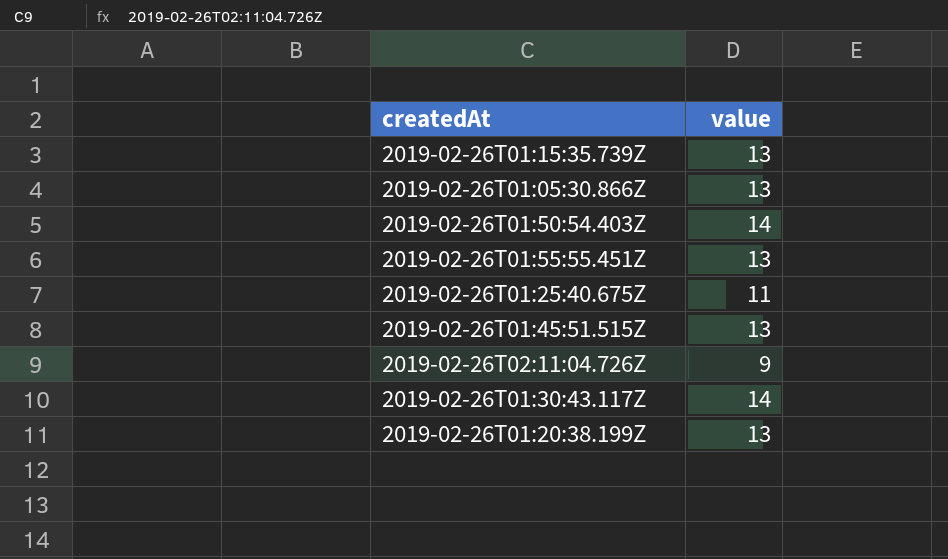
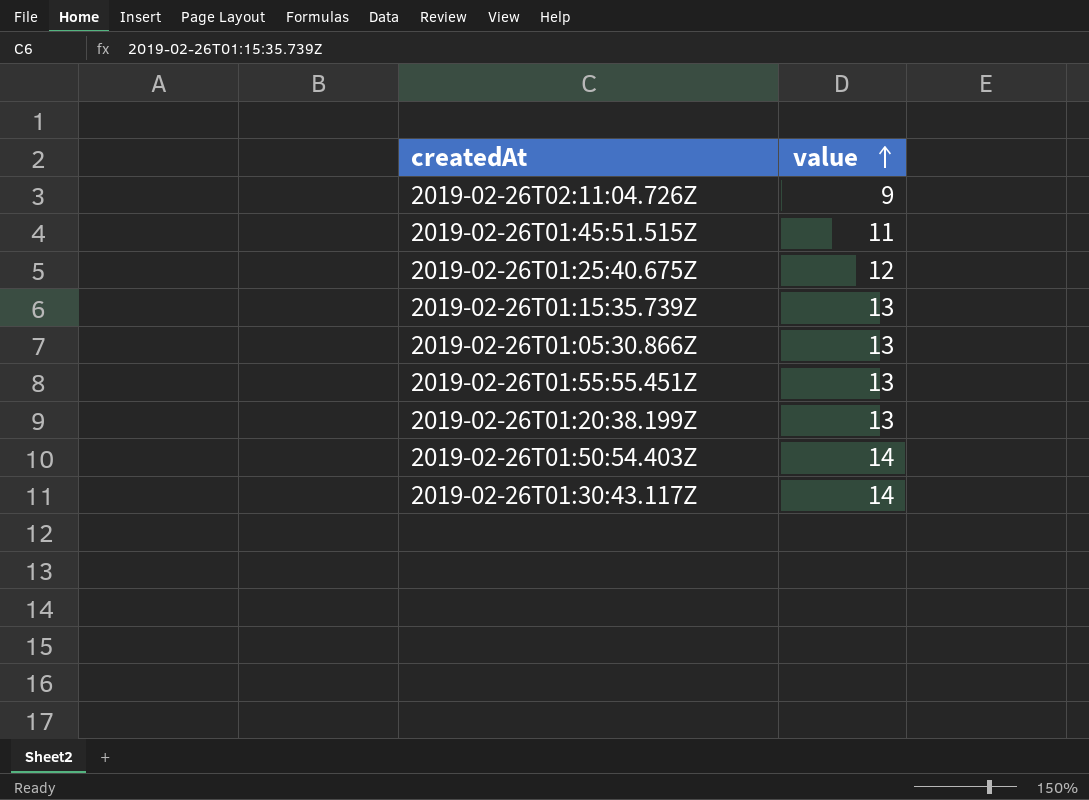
row order: none -> value ascending
2019-02-26T01:45:51.515Z | value: 13 -> 11
2019-02-26T01:25:40.675Z | value: 11 -> 12

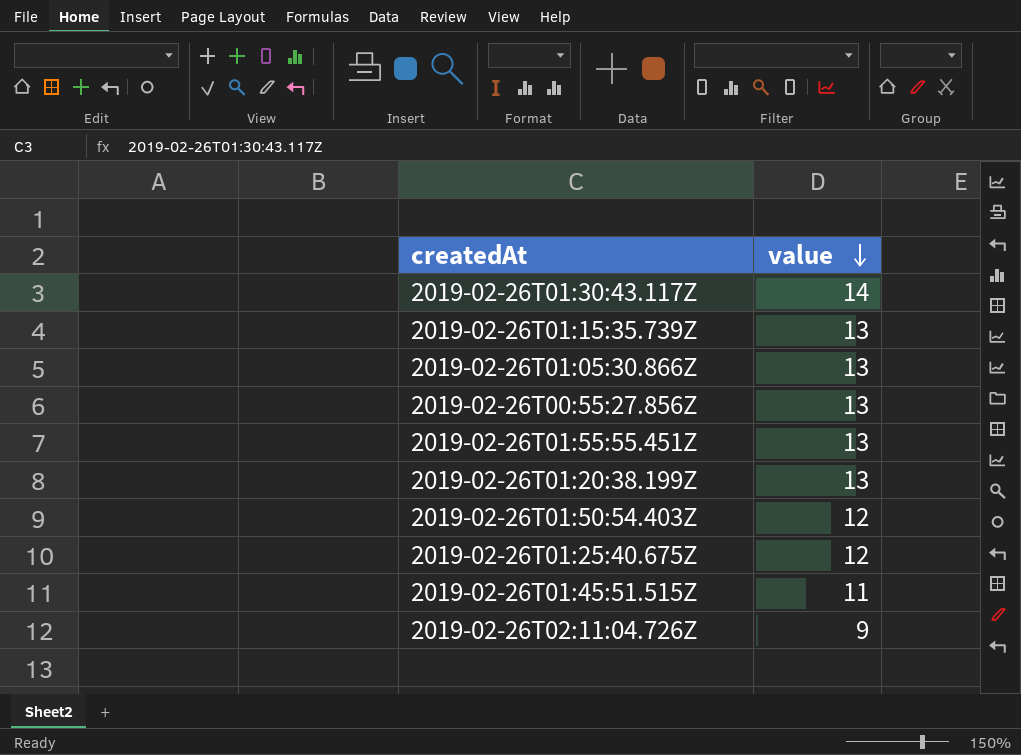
row order: value ascending -> value descending
row 2019-02-26T00:55:27.856Z: none -> 13
2019-02-26T01:50:54.403Z | value: 14 -> 12

